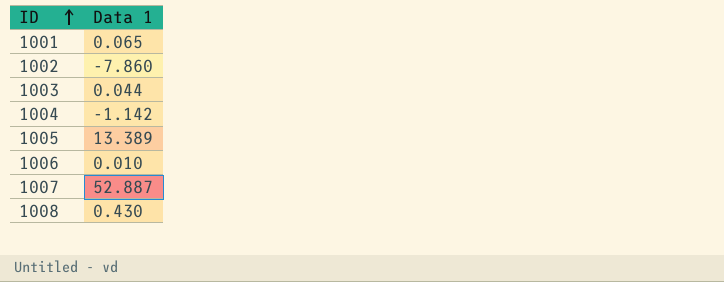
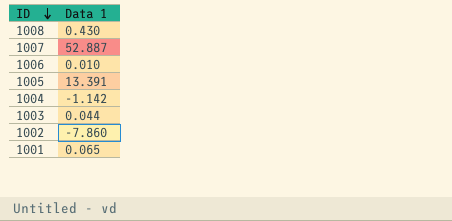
row order: ID ascending -> ID descending
1005 | Data 1: 13.389 -> 13.391

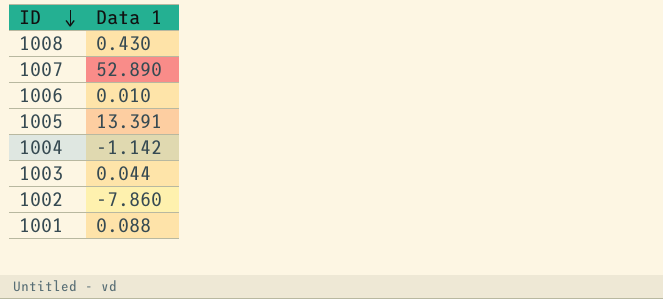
1007 | Data 1: 52.887 -> 52.890
1001 | Data 1: 0.065 -> 0.088

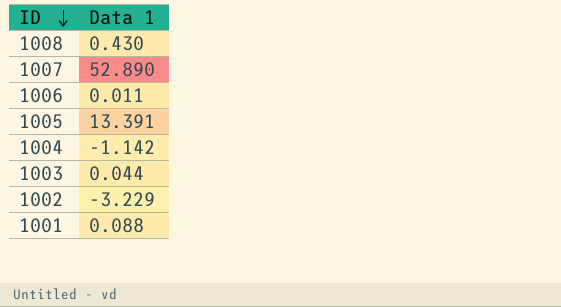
1006 | Data 1: 0.010 -> 0.011
1002 | Data 1: -7.860 -> -3.229

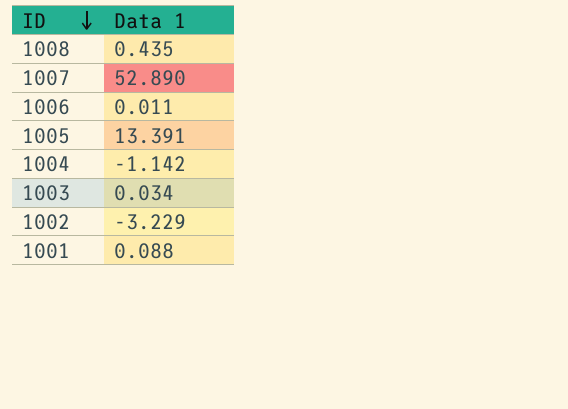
1008 | Data 1: 0.430 -> 0.435
1003 | Data 1: 0.044 -> 0.034

